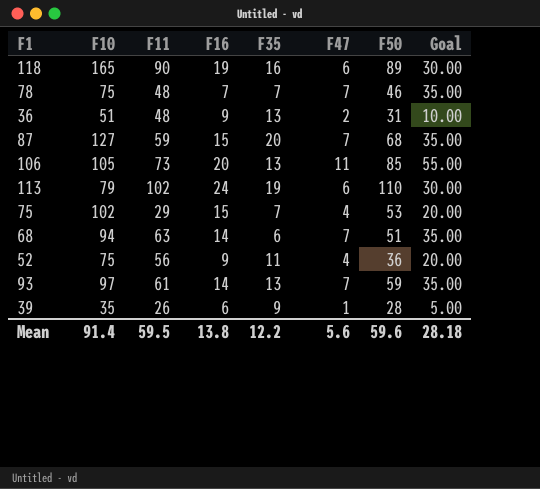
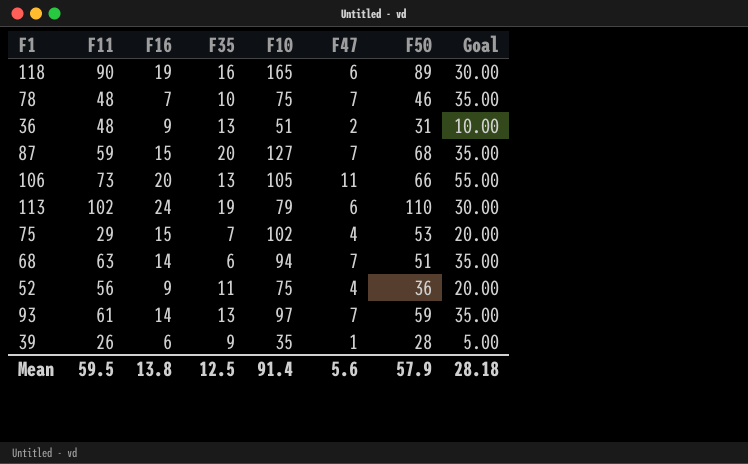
column F10 | position: 2 -> 5
78 | F35: 7 -> 10
106 | F50: 85 -> 66
Mean | F35: 12.2 -> 12.5
Mean | F50: 59.6 -> 57.9

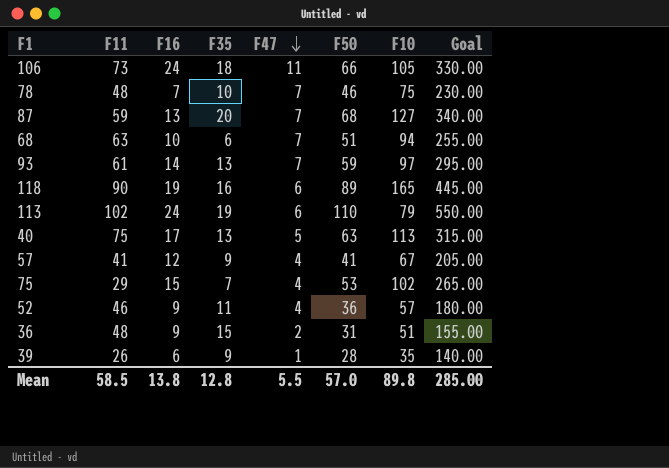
row order: none -> F47 descending
column F10 | position: 5 -> 7
column Goal | formula: [F47] * 5 -> [F50] * 5
106 | F16: 20 -> 24
106 | F35: 13 -> 18
87 | F16: 15 -> 13
68 | F16: 14 -> 10
row 40: none -> 75 | 17 | 13 | 5 | 63 | 113 | 315.00
row 57: none -> 41 | 12 | 9 | 4 | 41 | 67 | 205.00
52 | F11: 56 -> 46
52 | F10: 75 -> 57
36 | F35: 13 -> 15
Mean | F11: 59.5 -> 58.5
Mean | F35: 12.5 -> 12.8
Mean | F47: 5.6 -> 5.5
Mean | F50: 57.9 -> 57.0
Mean | F10: 91.4 -> 89.8
Mean | Goal: 28.18 -> 285.00

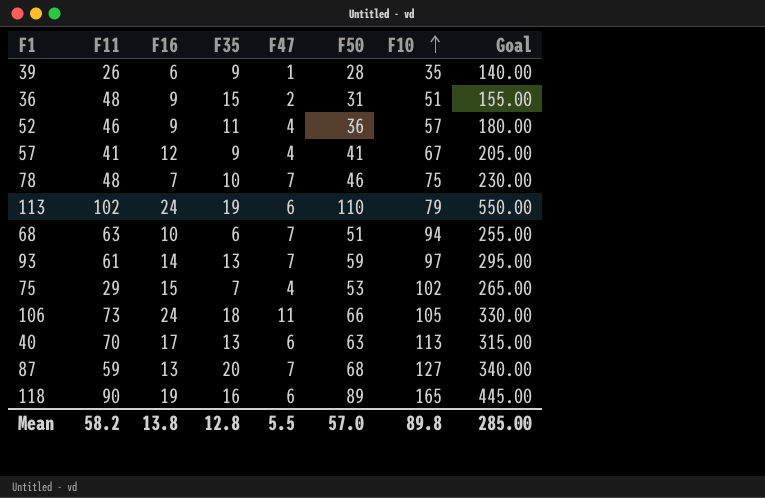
row order: F47 descending -> F10 ascending
40 | F11: 75 -> 70
40 | F47: 5 -> 6
Mean | F11: 58.5 -> 58.2

